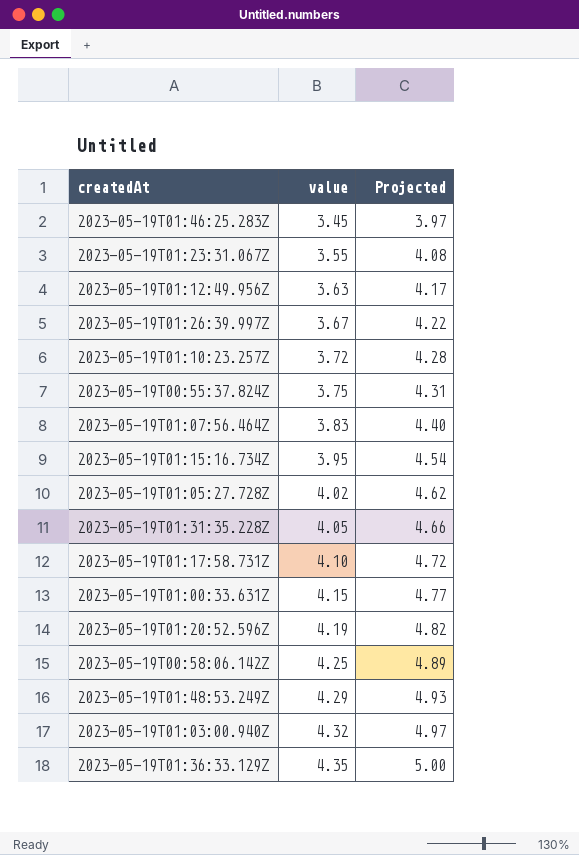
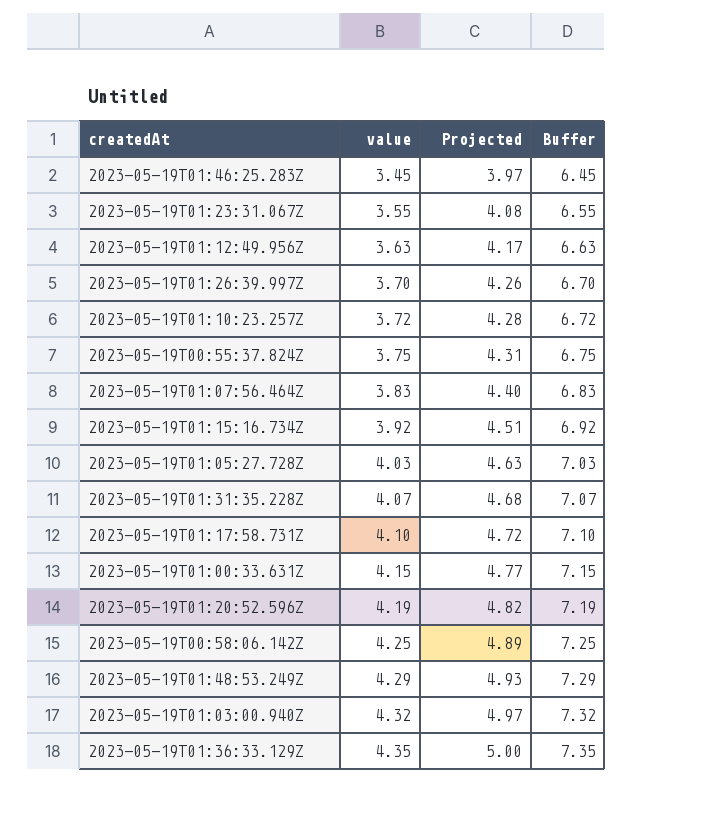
column Buffer | formula: none -> [value] + 3
2023-05-19T01:26:39.997Z | value: 3.67 -> 3.70
2023-05-19T01:26:39.997Z | Projected: 4.22 -> 4.26
2023-05-19T01:15:16.734Z | value: 3.95 -> 3.92
2023-05-19T01:15:16.734Z | Projected: 4.54 -> 4.51
2023-05-19T01:05:27.728Z | value: 4.02 -> 4.03
2023-05-19T01:05:27.728Z | Projected: 4.62 -> 4.63
2023-05-19T01:31:35.228Z | value: 4.05 -> 4.07
2023-05-19T01:31:35.228Z | Projected: 4.66 -> 4.68

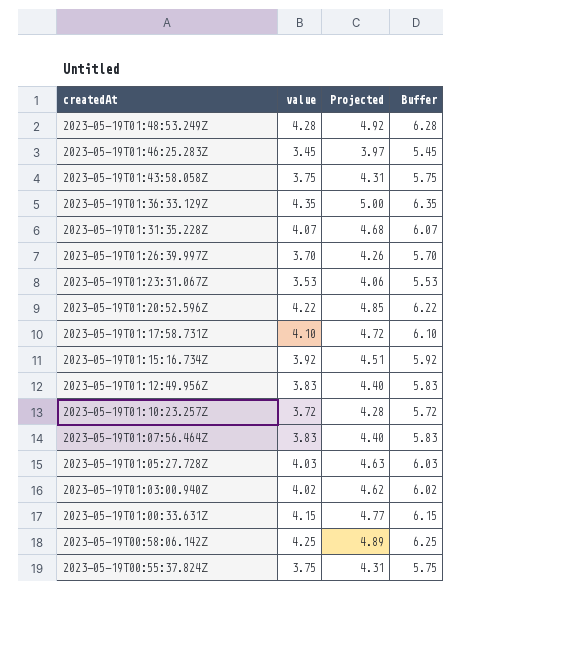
row order: value ascending -> createdAt descending
column Buffer | formula: [value] + 3 -> [value] + 2
2023-05-19T01:48:53.249Z | value: 4.29 -> 4.28
2023-05-19T01:48:53.249Z | Projected: 4.93 -> 4.92
row 2023-05-19T01:43:58.058Z: none -> 3.75 | 4.31 | 5.75
2023-05-19T01:23:31.067Z | value: 3.55 -> 3.53
2023-05-19T01:23:31.067Z | Projected: 4.08 -> 4.06
2023-05-19T01:20:52.596Z | value: 4.19 -> 4.22
2023-05-19T01:20:52.596Z | Projected: 4.82 -> 4.85
2023-05-19T01:12:49.956Z | value: 3.63 -> 3.83
2023-05-19T01:12:49.956Z | Projected: 4.17 -> 4.40
2023-05-19T01:03:00.940Z | value: 4.32 -> 4.02
2023-05-19T01:03:00.940Z | Projected: 4.97 -> 4.62

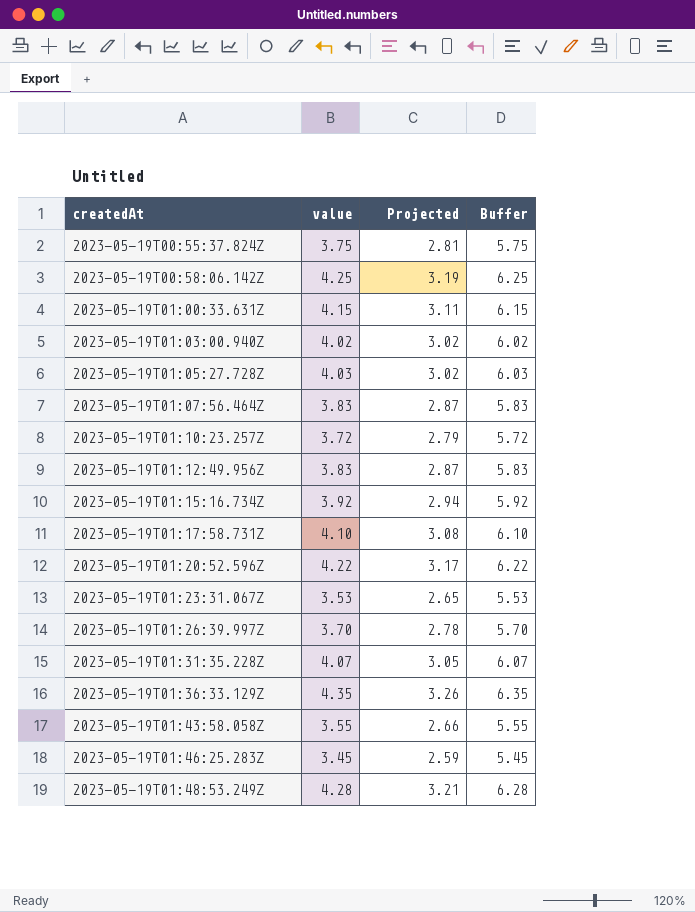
row order: createdAt descending -> createdAt ascending
column Projected | formula: [value] * 1.15 -> [value] * 0.75
2023-05-19T01:43:58.058Z | value: 3.75 -> 3.55
2023-05-19T01:43:58.058Z | Buffer: 5.75 -> 5.55

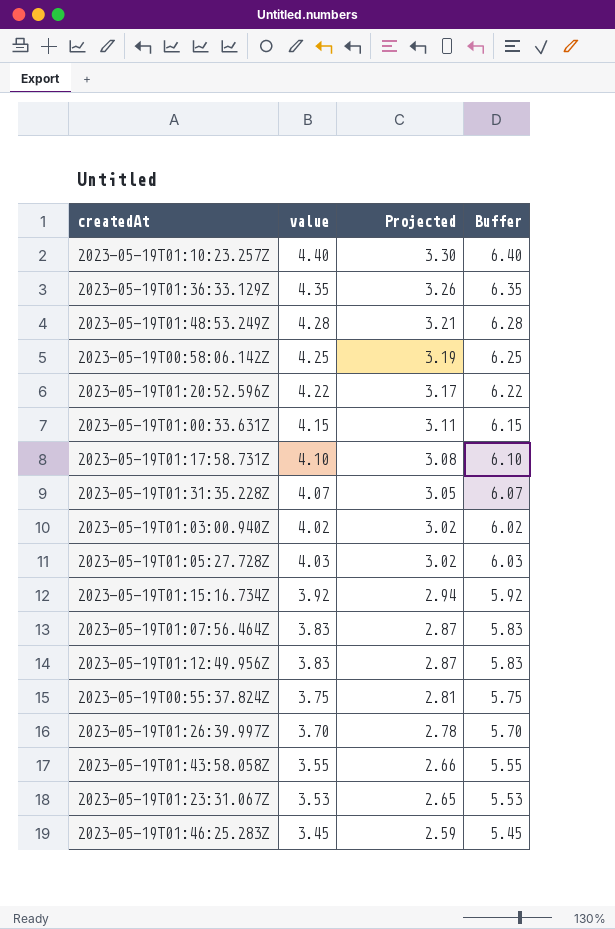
row order: createdAt ascending -> Projected descending
2023-05-19T01:10:23.257Z | value: 3.72 -> 4.40
2023-05-19T01:10:23.257Z | Projected: 2.79 -> 3.30
2023-05-19T01:10:23.257Z | Buffer: 5.72 -> 6.40

